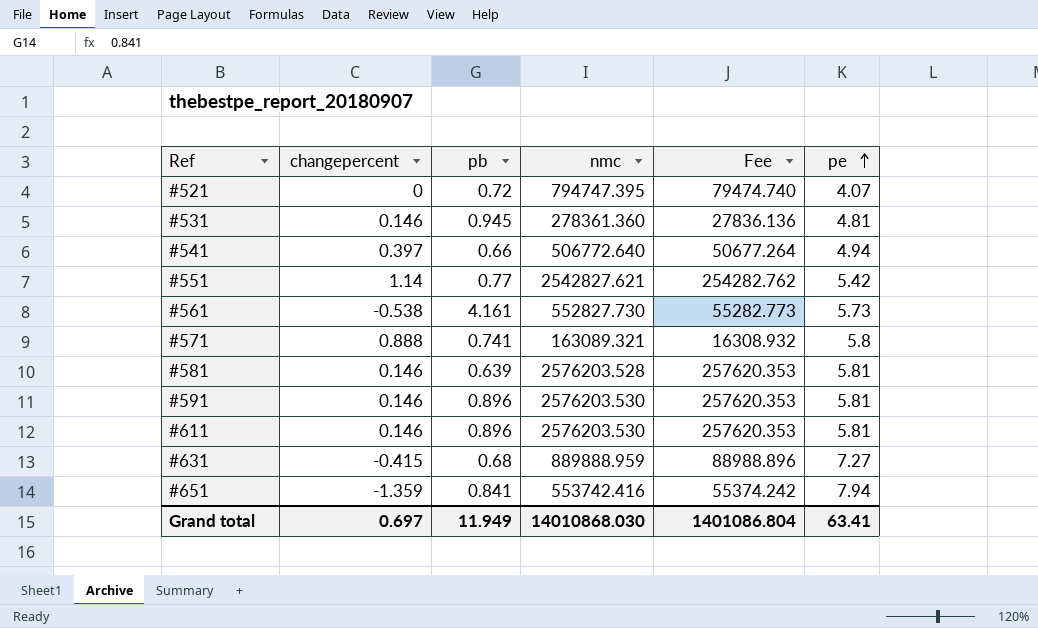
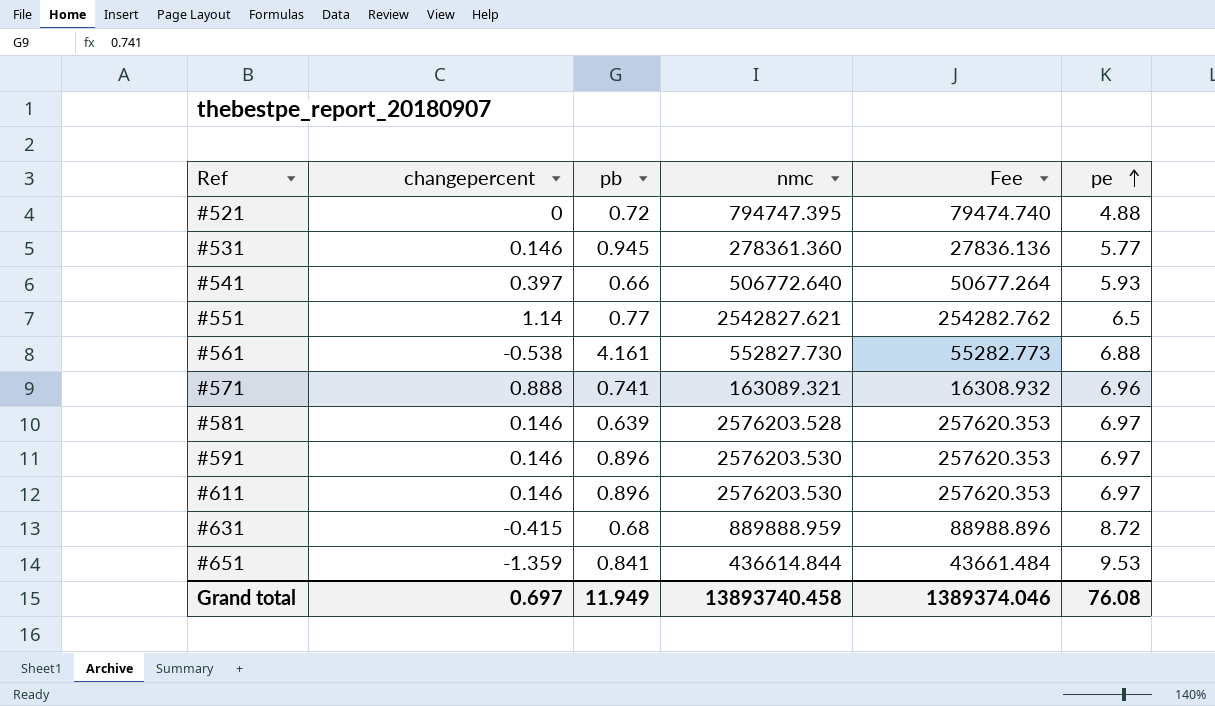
#521 | pe: 4.07 -> 4.88
#531 | pe: 4.81 -> 5.77
#541 | pe: 4.94 -> 5.93
#551 | pe: 5.42 -> 6.5
#561 | pe: 5.73 -> 6.88
#571 | pe: 5.8 -> 6.96
#581 | pe: 5.81 -> 6.97
#591 | pe: 5.81 -> 6.97
#611 | pe: 5.81 -> 6.97
#631 | pe: 7.27 -> 8.72
#651 | nmc: 553742.416 -> 436614.844
#651 | Fee: 55374.242 -> 43661.484
#651 | pe: 7.94 -> 9.53
Grand total | nmc: 14010868.030 -> 13893740.458
Grand total | Fee: 1401086.804 -> 1389374.046
Grand total | pe: 63.41 -> 76.08

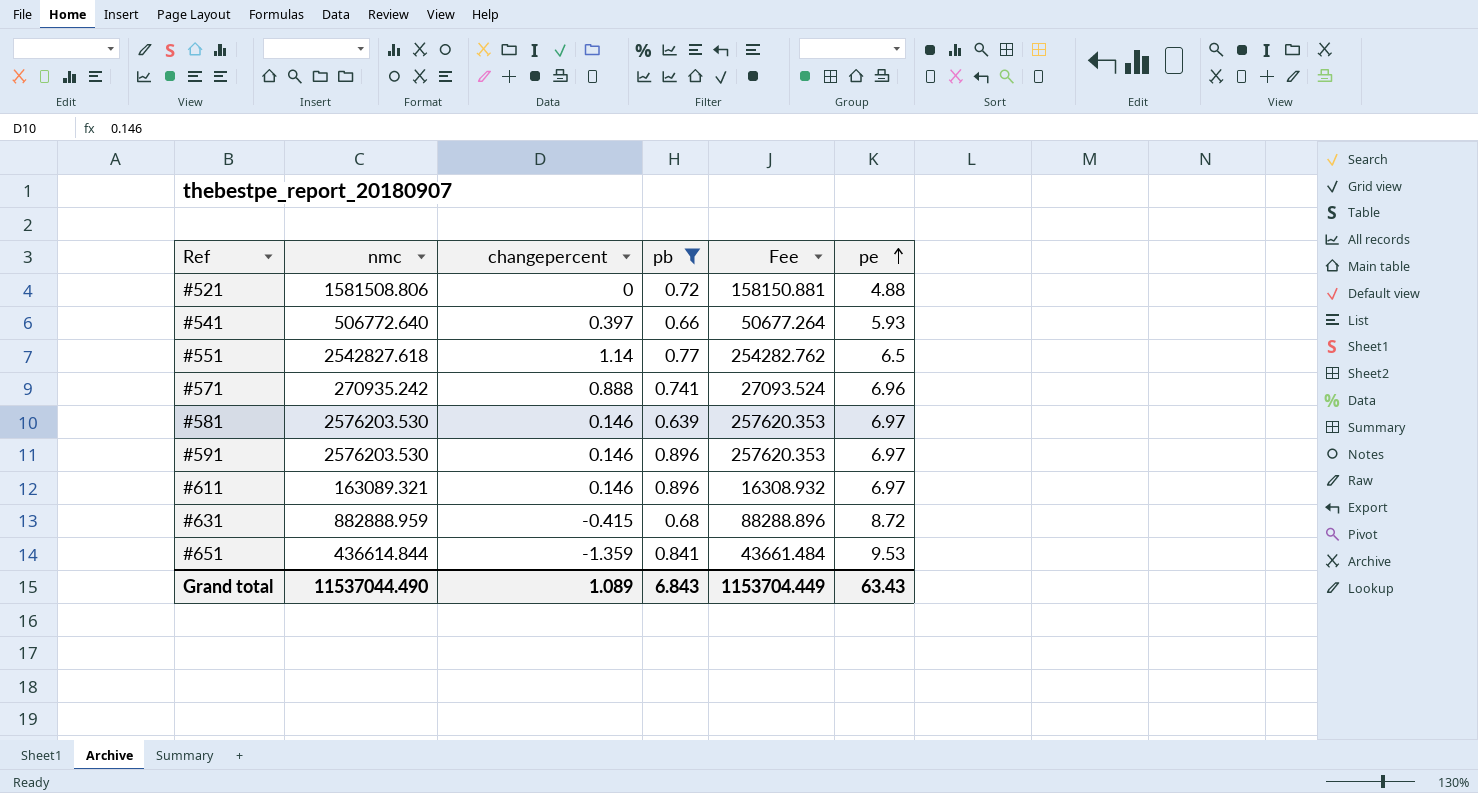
filter: none -> pb <= 0.896
column nmc | position: 4 -> 2
#521 | nmc: 794747.395 -> 1581508.806
#521 | Fee: 79474.740 -> 158150.881
#551 | nmc: 2542827.621 -> 2542827.618
#571 | nmc: 163089.321 -> 270935.242
#571 | Fee: 16308.932 -> 27093.524
#581 | nmc: 2576203.528 -> 2576203.530
#611 | nmc: 2576203.530 -> 163089.321
#611 | Fee: 257620.353 -> 16308.932
#631 | nmc: 889888.959 -> 882888.959
#631 | Fee: 88988.896 -> 88288.896
Grand total | nmc: 13893740.458 -> 11537044.490
Grand total | changepercent: 0.697 -> 1.089
Grand total | pb: 11.949 -> 6.843
Grand total | Fee: 1389374.046 -> 1153704.449
Grand total | pe: 76.08 -> 63.43

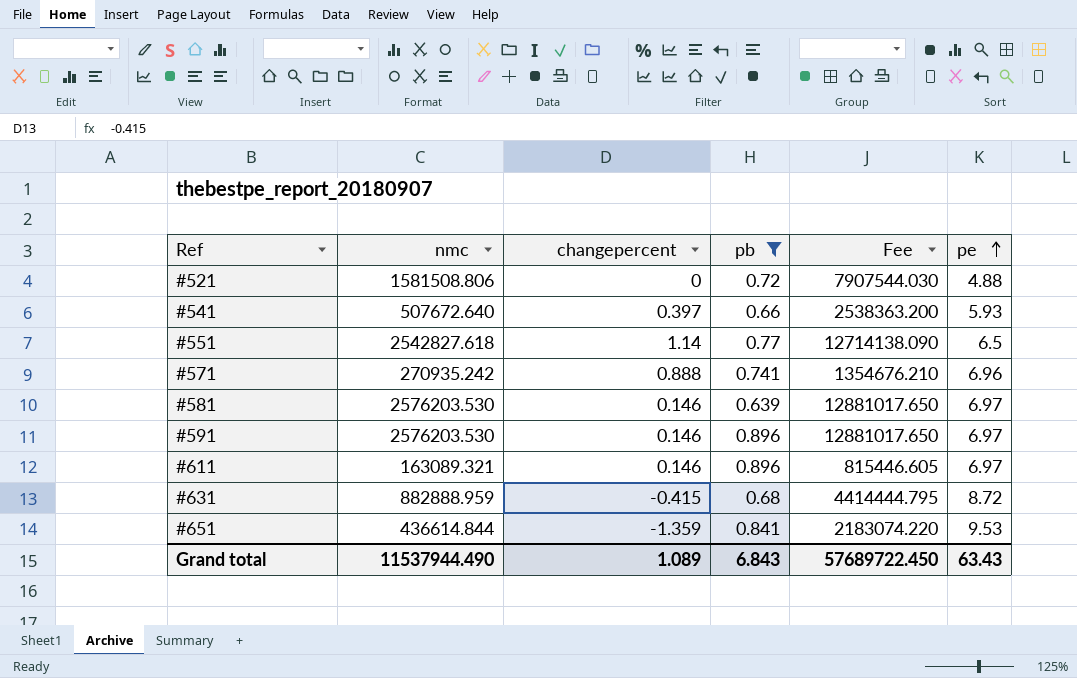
column Fee | formula: [nmc] * 0.1 -> [nmc] * 5
#541 | nmc: 506772.640 -> 507672.640
Grand total | nmc: 11537044.490 -> 11537944.490
Grand total | Fee: 1153704.449 -> 57689722.450

